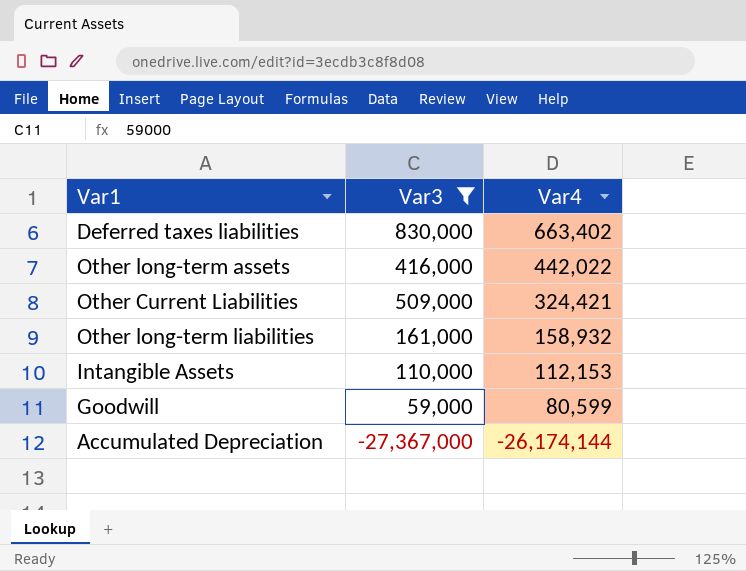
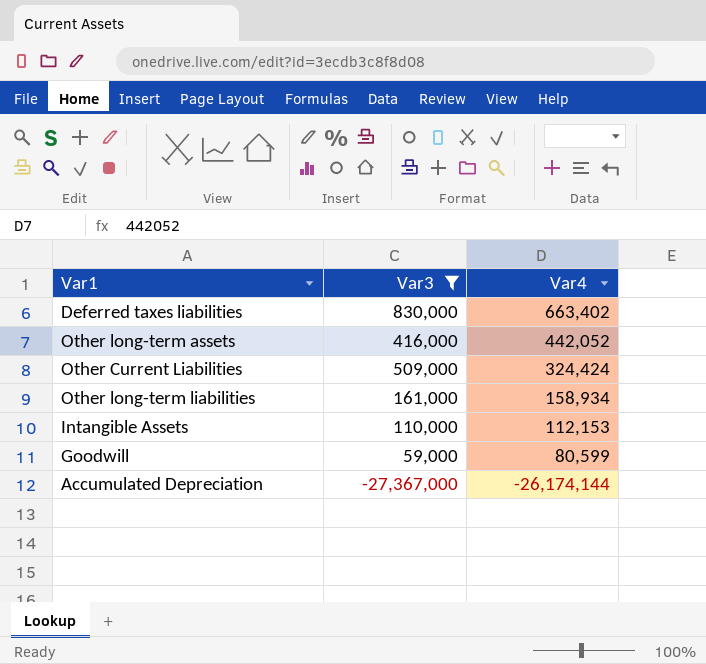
Other long-term assets | Var4: 442,022 -> 442,052
Other Current Liabilities | Var4: 324,421 -> 324,424
Other long-term liabilities | Var4: 158,932 -> 158,934

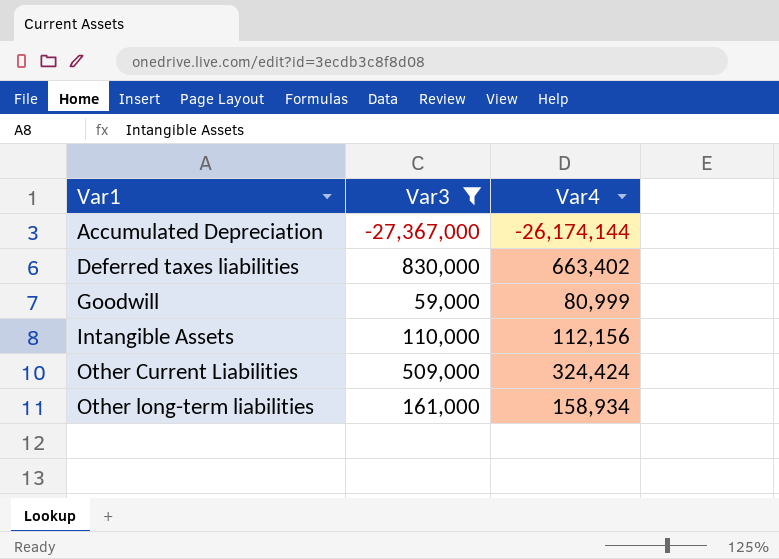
row order: Var4 descending -> Var1 ascending
row Other long-term assets: 416,000 | 442,052 -> none
Goodwill | Var4: 80,599 -> 80,999
Intangible Assets | Var4: 112,153 -> 112,156

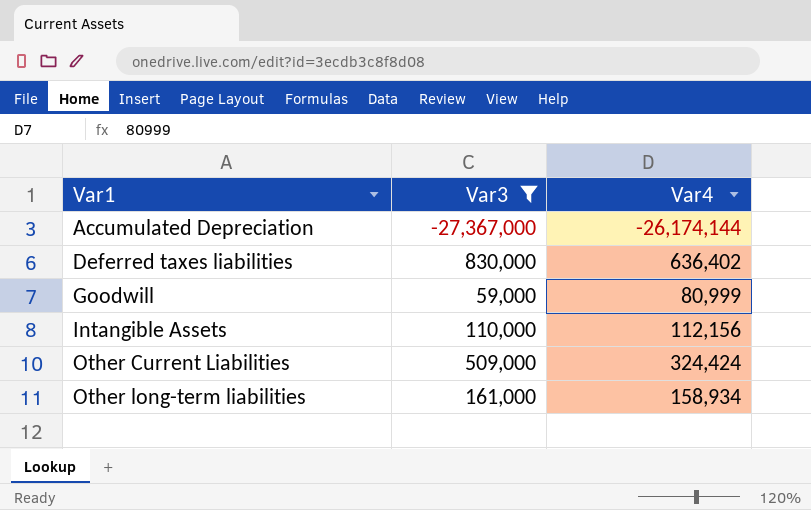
Deferred taxes liabilities | Var4: 663,402 -> 636,402

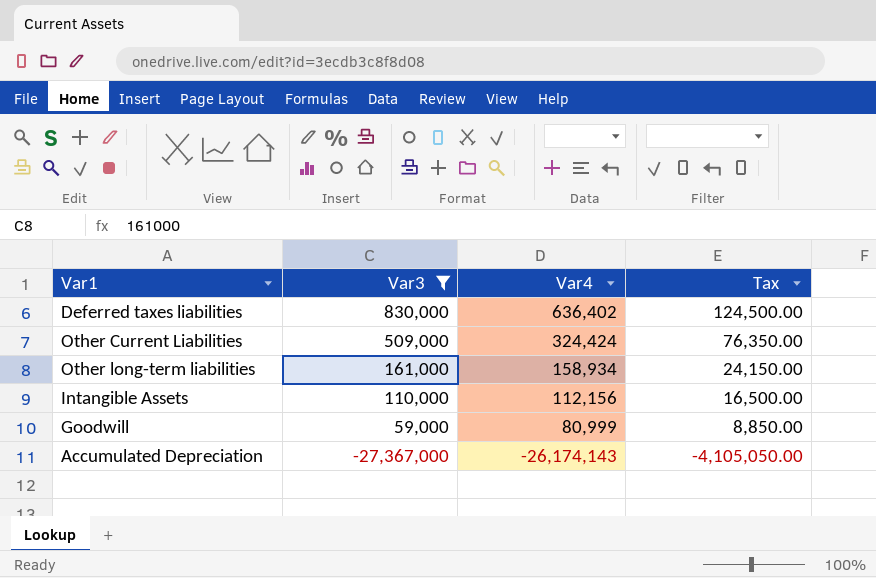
row order: Var1 ascending -> Var3 descending
column Tax | formula: none -> [Var3] * 0.15
Accumulated Depreciation | Var4: -26,174,144 -> -26,174,143

